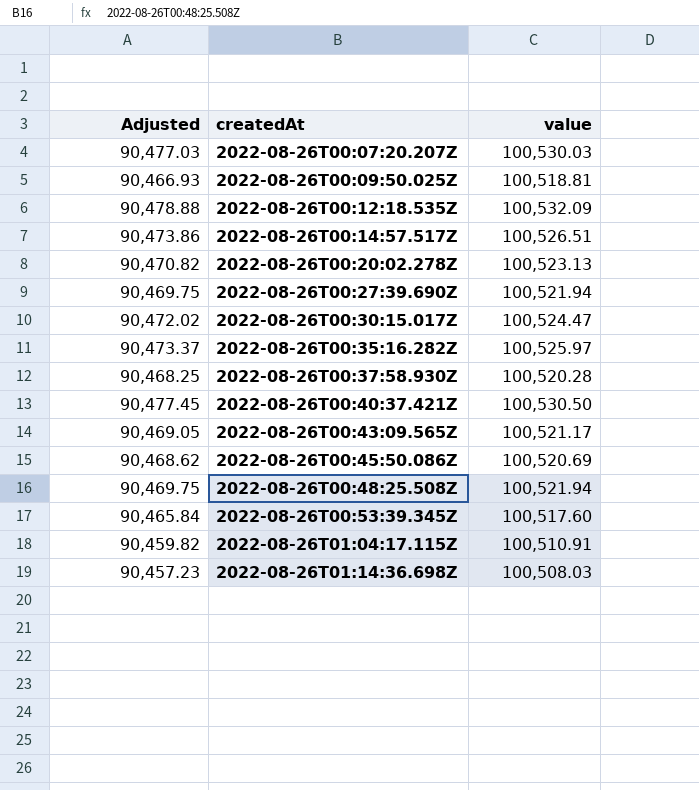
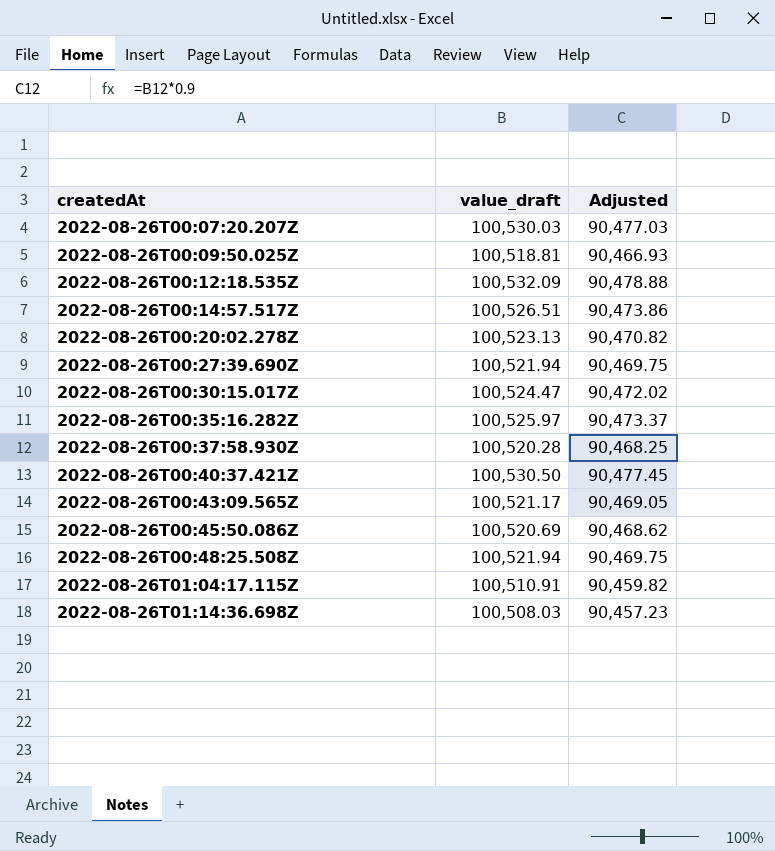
column name: value -> value_draft
column Adjusted | position: 1 -> 3
row 2022-08-26T00:53:39.345Z: 90,465.84 | 100,517.60 -> none

